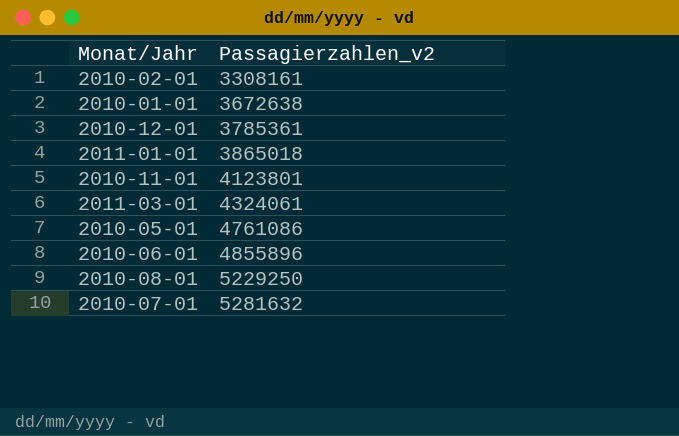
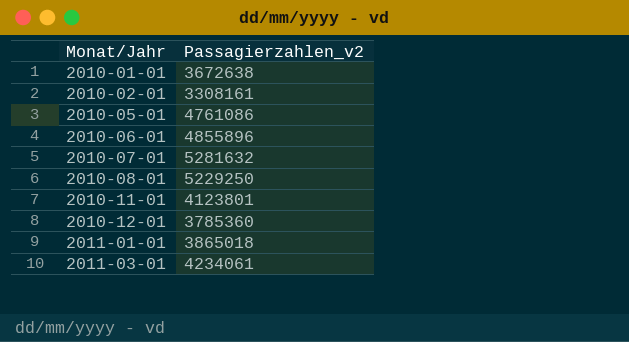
row order: Passagierzahlen_v2 ascending -> Monat/Jahr ascending
2010-12-01 | Passagierzahlen_v2: 3785361 -> 3785360
2011-03-01 | Passagierzahlen_v2: 4324061 -> 4234061

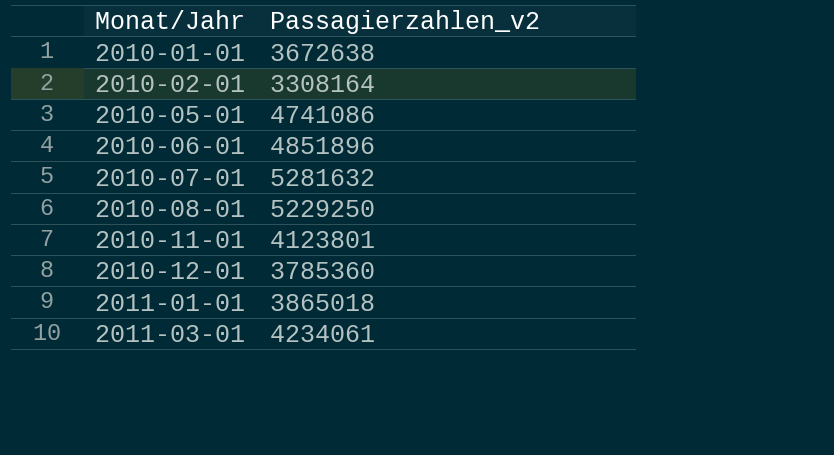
2010-02-01 | Passagierzahlen_v2: 3308161 -> 3308164
2010-05-01 | Passagierzahlen_v2: 4761086 -> 4741086
2010-06-01 | Passagierzahlen_v2: 4855896 -> 4851896

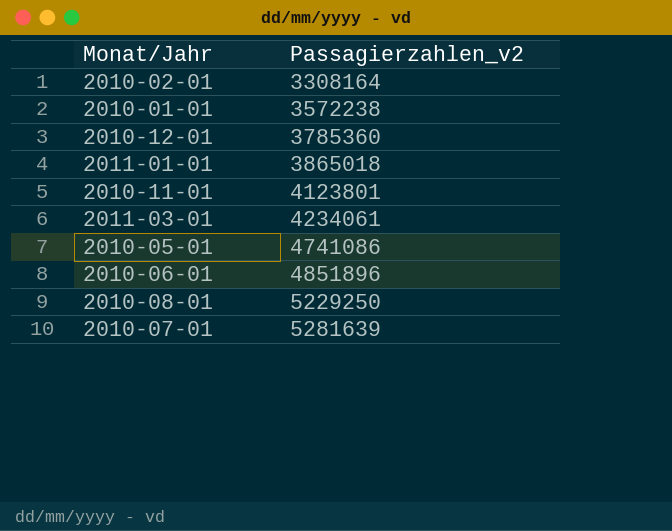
row order: Monat/Jahr ascending -> Passagierzahlen_v2 ascending
2010-01-01 | Passagierzahlen_v2: 3672638 -> 3572238
2010-07-01 | Passagierzahlen_v2: 5281632 -> 5281639

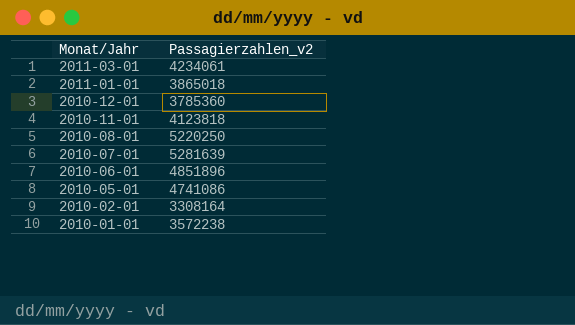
row order: Passagierzahlen_v2 ascending -> Monat/Jahr descending
2010-11-01 | Passagierzahlen_v2: 4123801 -> 4123818
2010-08-01 | Passagierzahlen_v2: 5229250 -> 5220250

